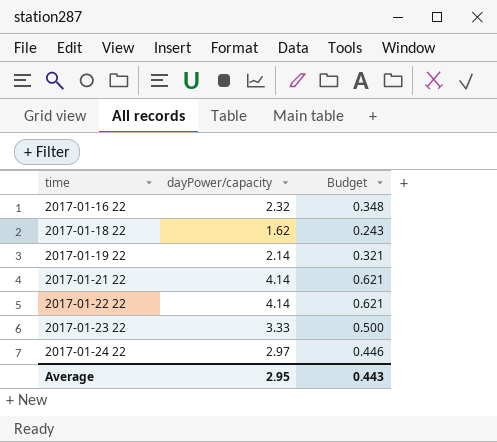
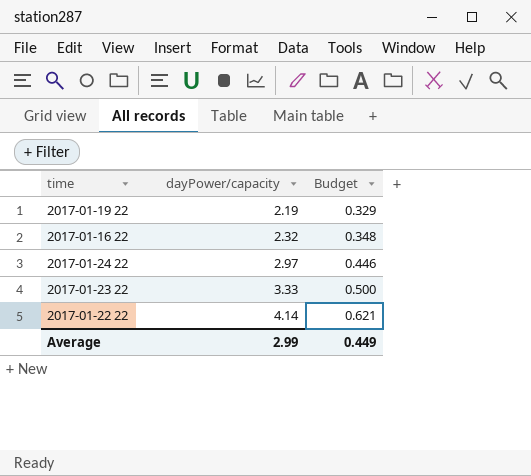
row order: time ascending -> dayPower/capacity ascending
row 2017-01-18 22: 1.62 | 0.243 -> none
row 2017-01-21 22: 4.14 | 0.621 -> none
2017-01-19 22 | dayPower/capacity: 2.14 -> 2.19
2017-01-19 22 | Budget: 0.321 -> 0.329
Average | dayPower/capacity: 2.95 -> 2.99
Average | Budget: 0.443 -> 0.449

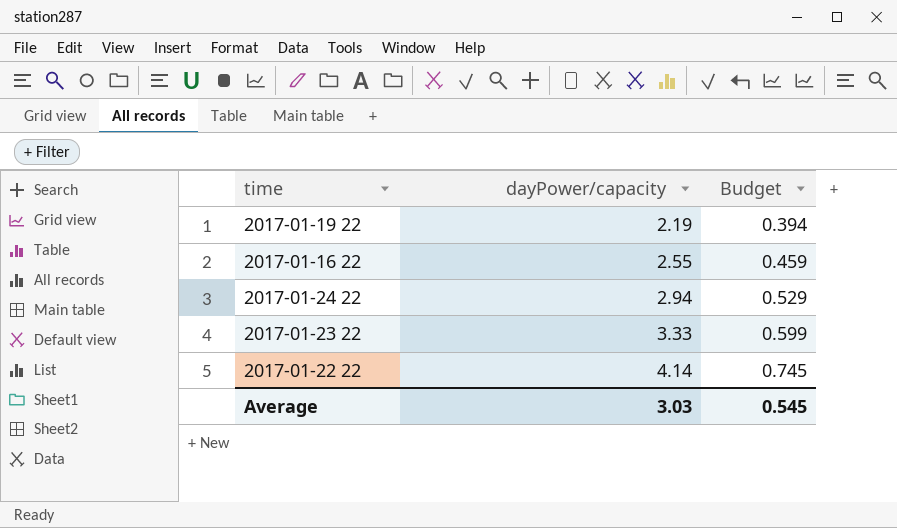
column Budget | formula: [dayPower/capacity] * 0.15 -> [dayPower/capacity] * 0.18
2017-01-16 22 | dayPower/capacity: 2.32 -> 2.55
2017-01-24 22 | dayPower/capacity: 2.97 -> 2.94
Average | dayPower/capacity: 2.99 -> 3.03
Average | Budget: 0.449 -> 0.545

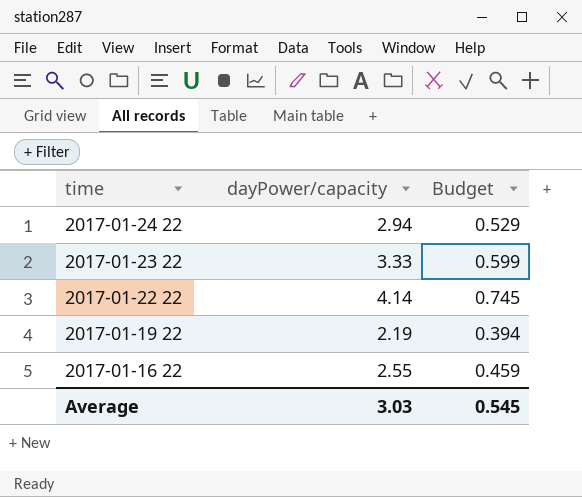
row order: dayPower/capacity ascending -> time descending

